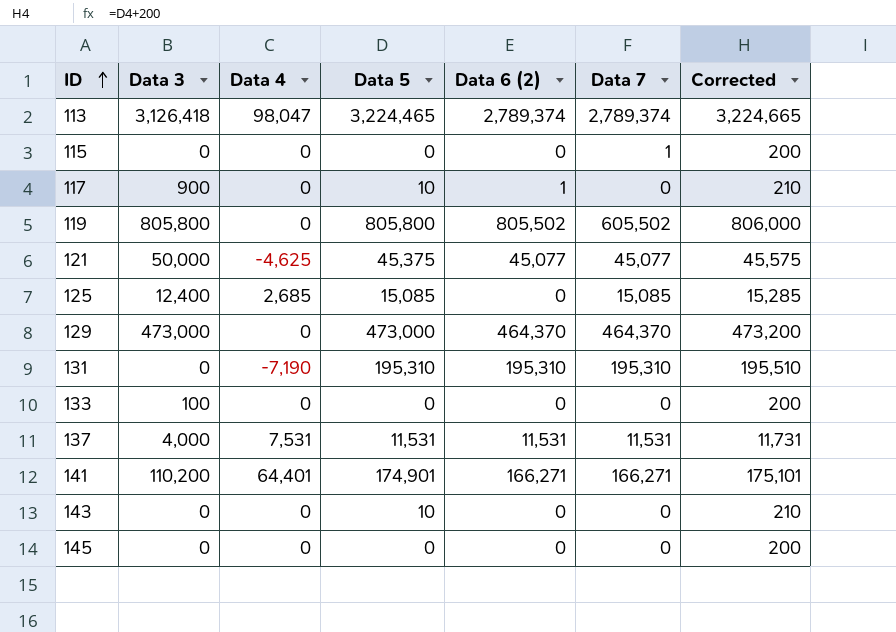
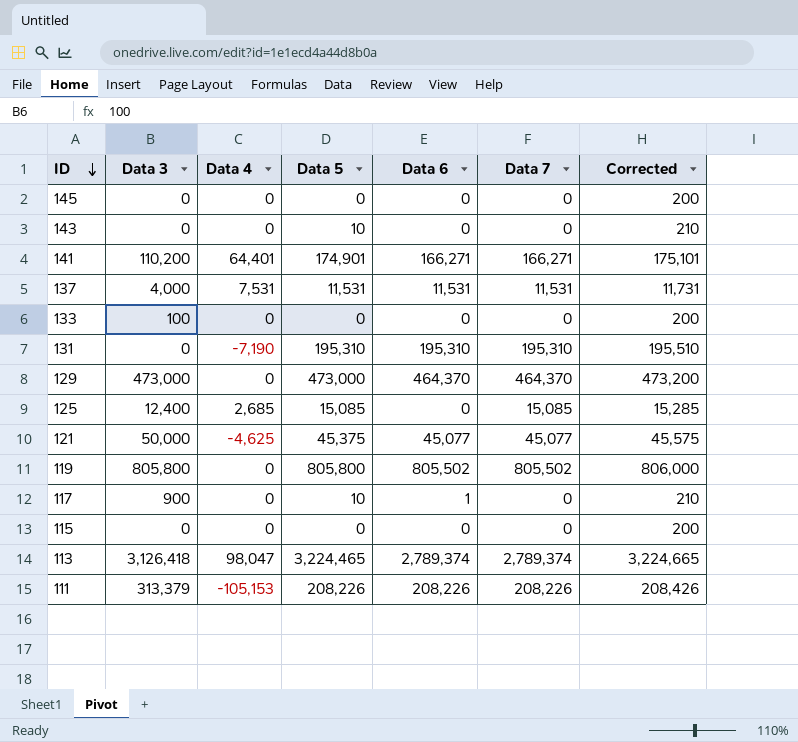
row order: ID ascending -> ID descending
column name: Data 6 (2) -> Data 6
119 | Data 7: 605,502 -> 805,502
115 | Data 7: 1 -> 0
row 111: none -> 313,379 | -105,153 | 208,226 | 208,226 | 208,226 | 208,426

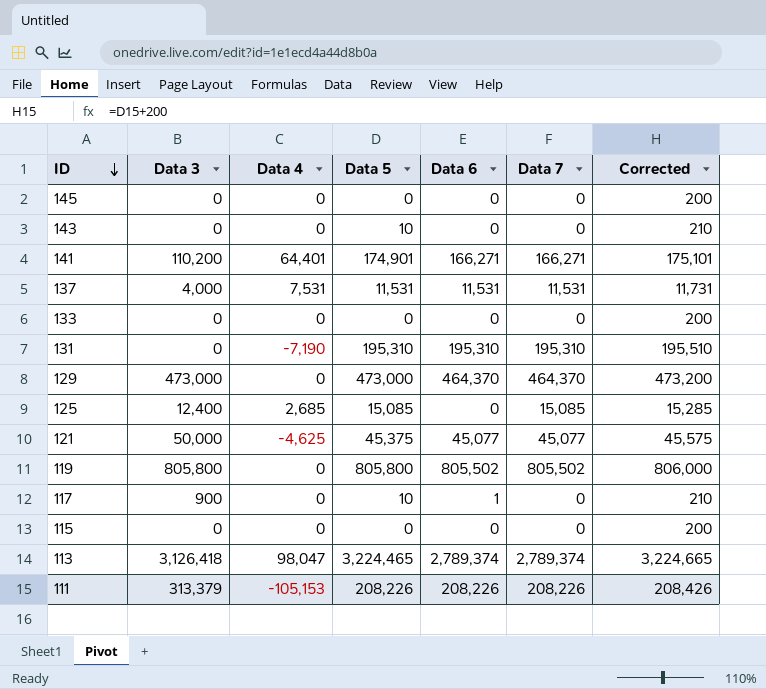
133 | Data 3: 100 -> 0

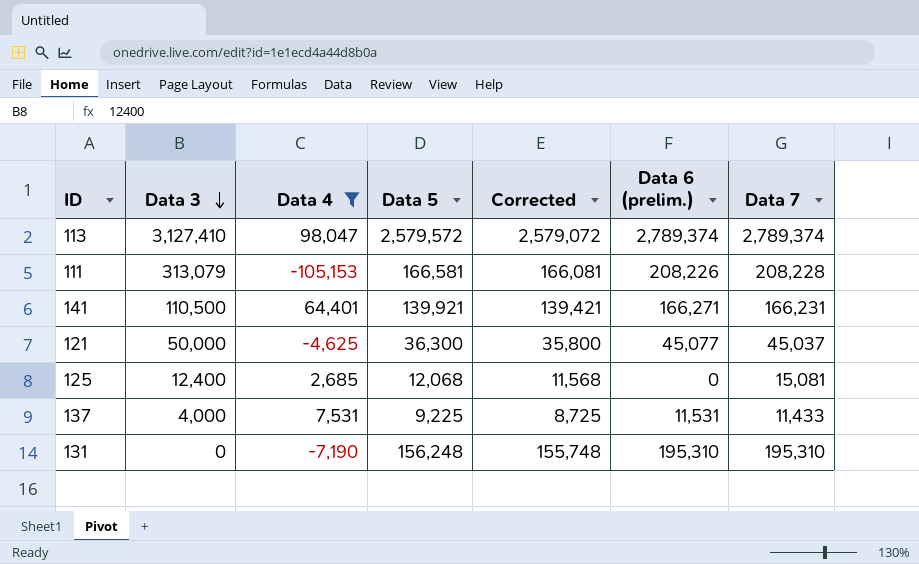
filter: none -> Data 4 != 0
row order: ID descending -> Data 3 descending
column Corrected | formula: [Data 5] + 200 -> [Data 5] - 500
column Corrected | position: 7 -> 5
column name: Data 6 -> Data 6 (prelim.)
113 | Data 3: 3,126,418 -> 3,127,410
113 | Data 5: 3,224,465 -> 2,579,572
111 | Data 3: 313,379 -> 313,079
111 | Data 5: 208,226 -> 166,581
111 | Data 7: 208,226 -> 208,228
141 | Data 3: 110,200 -> 110,500
141 | Data 5: 174,901 -> 139,921
141 | Data 7: 166,271 -> 166,231
121 | Data 5: 45,375 -> 36,300
121 | Data 7: 45,077 -> 45,037
125 | Data 5: 15,085 -> 12,068
125 | Data 7: 15,085 -> 15,081
137 | Data 5: 11,531 -> 9,225
137 | Data 7: 11,531 -> 11,433
131 | Data 5: 195,310 -> 156,248

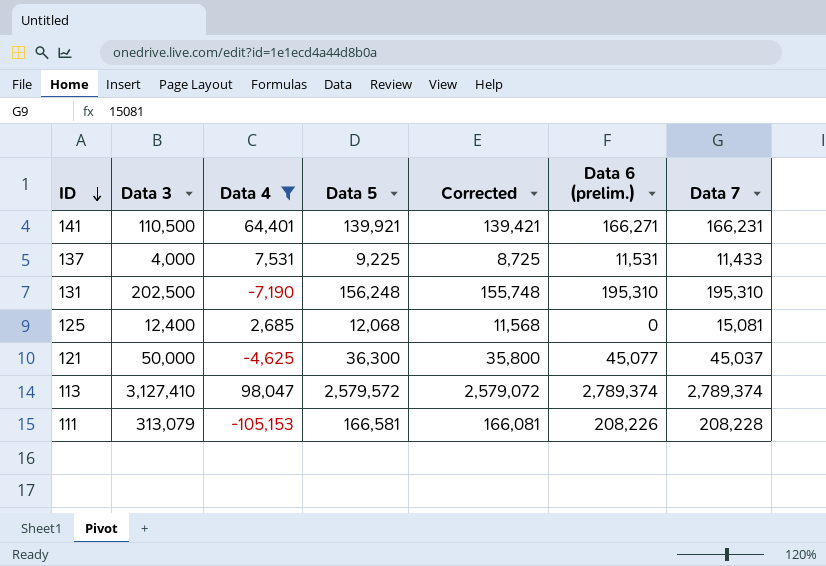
row order: Data 3 descending -> ID descending
131 | Data 3: 0 -> 202,500

